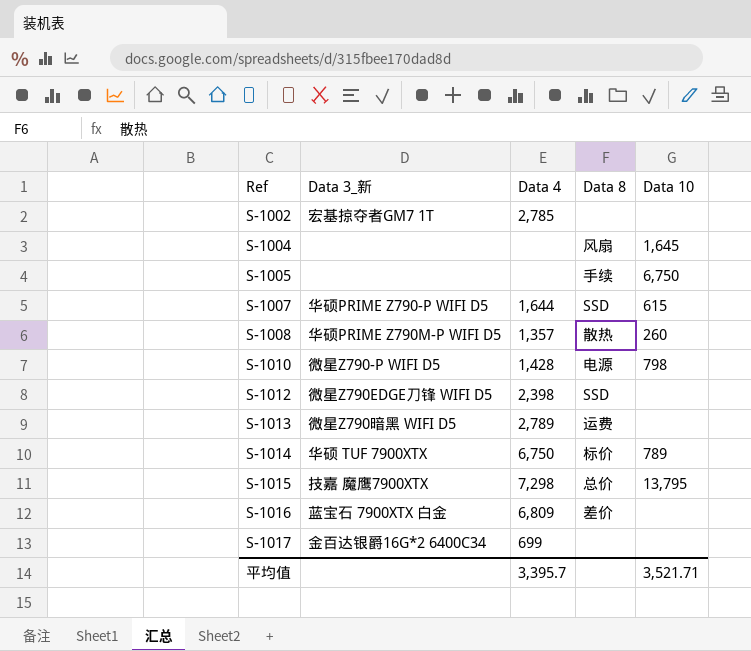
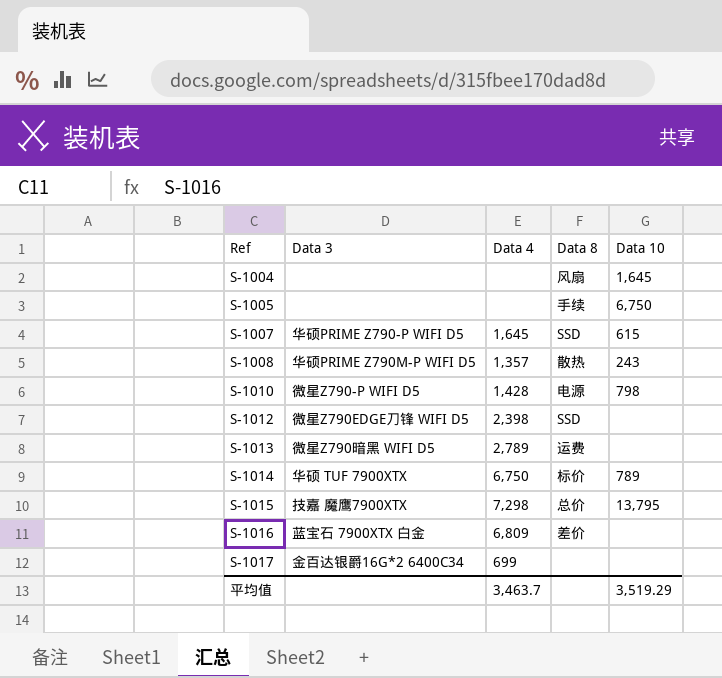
column name: Data 3_新 -> Data 3
row S-1002: 宏基掠夺者GM7 1T | 2,785 | none | none -> none
S-1007 | Data 4: 1,644 -> 1,645
S-1008 | Data 10: 260 -> 243
平均值 | Data 4: 3,395.7 -> 3,463.7
平均值 | Data 10: 3,521.71 -> 3,519.29

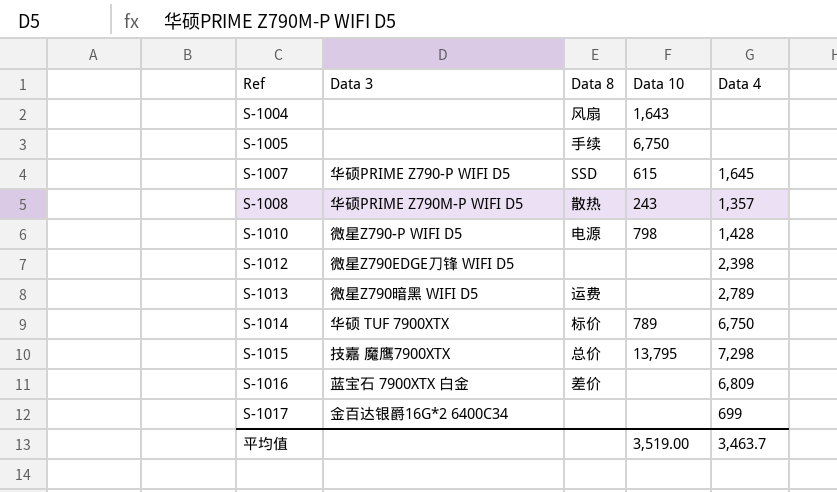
column Data 4 | position: 3 -> 5
S-1004 | Data 10: 1,645 -> 1,643
S-1012 | Data 8: SSD -> none
平均值 | Data 10: 3,519.29 -> 3,519.00

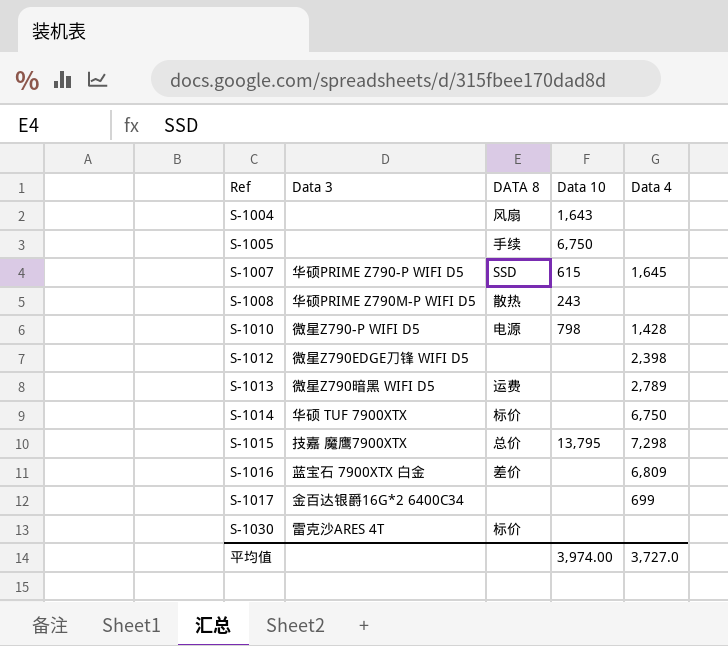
column name: Data 8 -> DATA 8
S-1008 | Data 4: 1,357 -> none
S-1014 | Data 10: 789 -> none
row S-1030: none -> 雷克沙ARES 4T | 标价 | none | none
平均值 | Data 10: 3,519.00 -> 3,974.00
平均值 | Data 4: 3,463.7 -> 3,727.0

